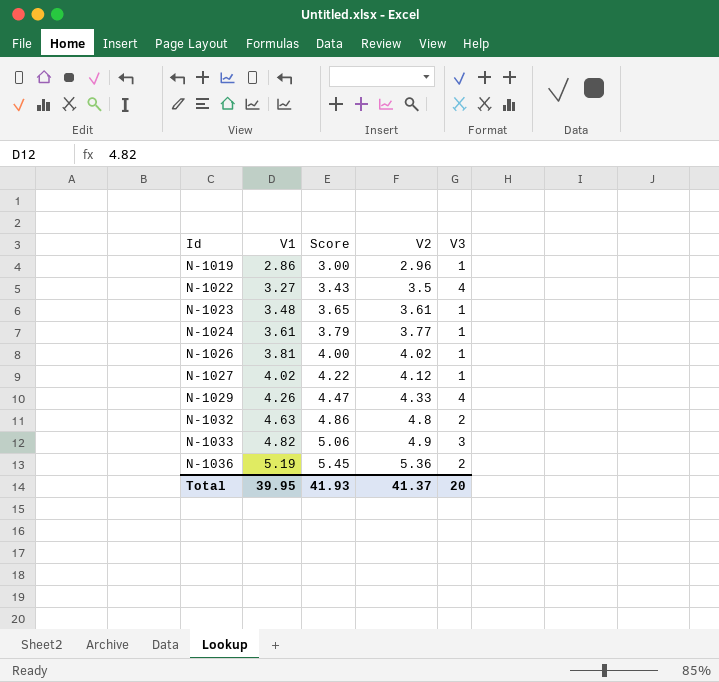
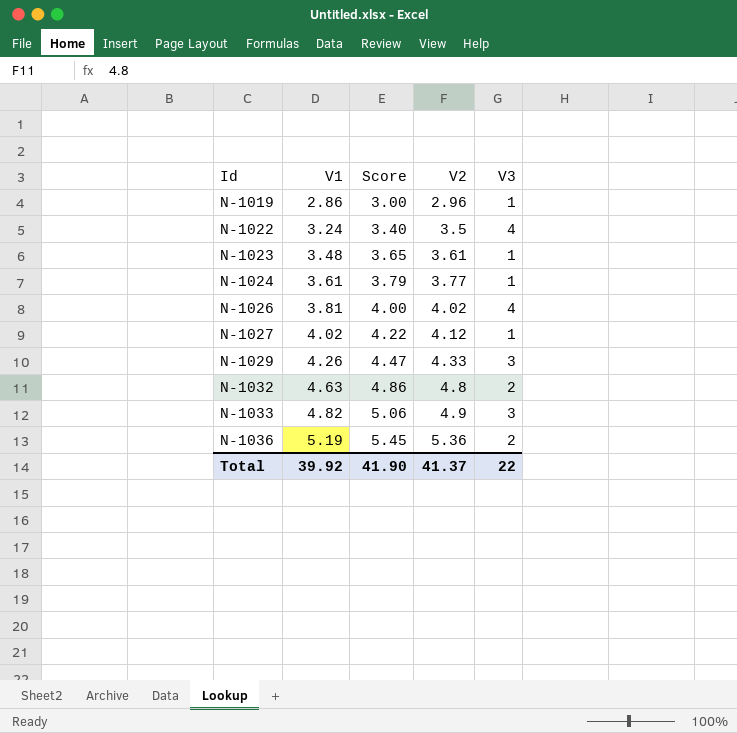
N-1022 | V1: 3.27 -> 3.24
N-1022 | Score: 3.43 -> 3.40
N-1026 | V3: 1 -> 4
N-1029 | V3: 4 -> 3
Total | V1: 39.95 -> 39.92
Total | Score: 41.93 -> 41.90
Total | V3: 20 -> 22

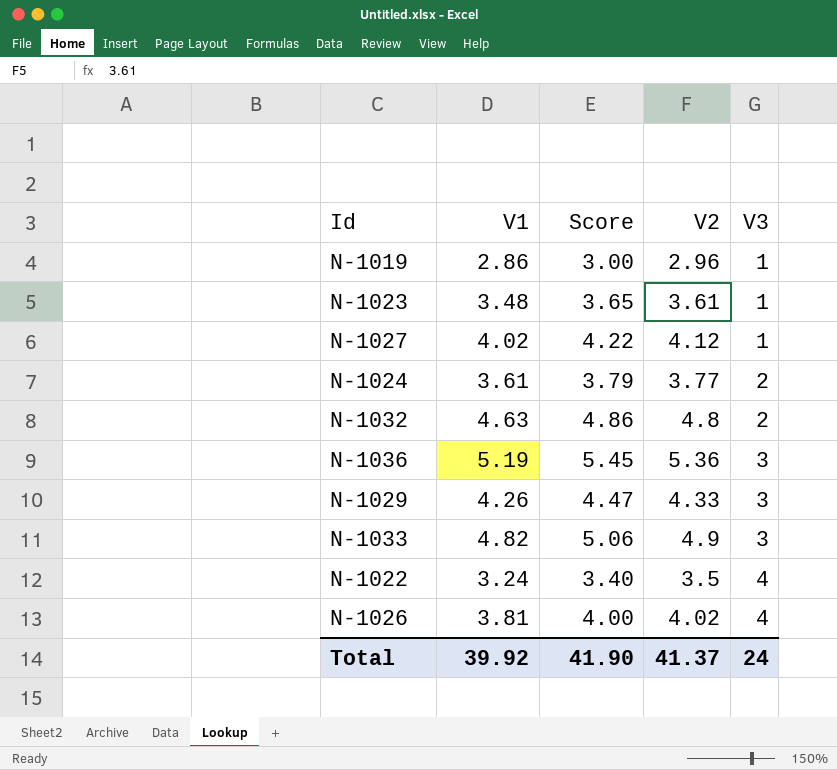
row order: Id ascending -> V3 ascending
N-1024 | V3: 1 -> 2
N-1036 | V3: 2 -> 3
Total | V3: 22 -> 24

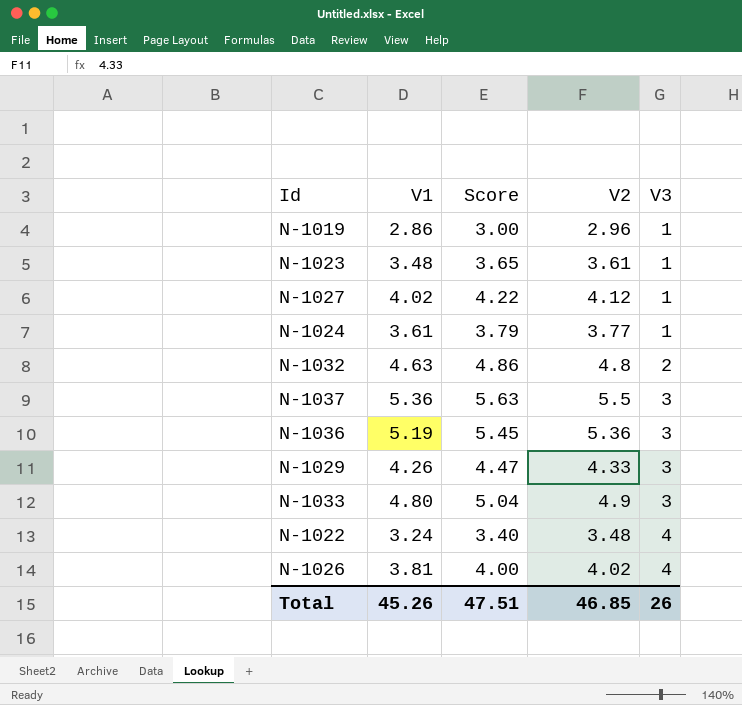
N-1024 | V3: 2 -> 1
row N-1037: none -> 5.36 | 5.63 | 5.5 | 3
N-1033 | V1: 4.82 -> 4.80
N-1033 | Score: 5.06 -> 5.04
N-1022 | V2: 3.5 -> 3.48
Total | V1: 39.92 -> 45.26
Total | Score: 41.90 -> 47.51
Total | V2: 41.37 -> 46.85
Total | V3: 24 -> 26

